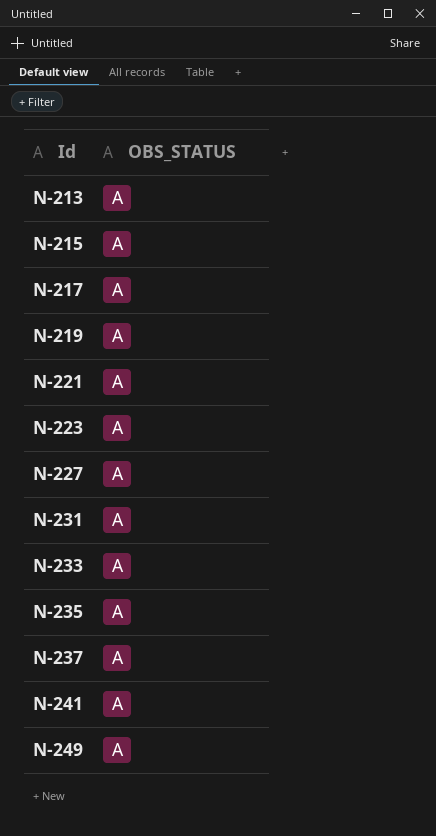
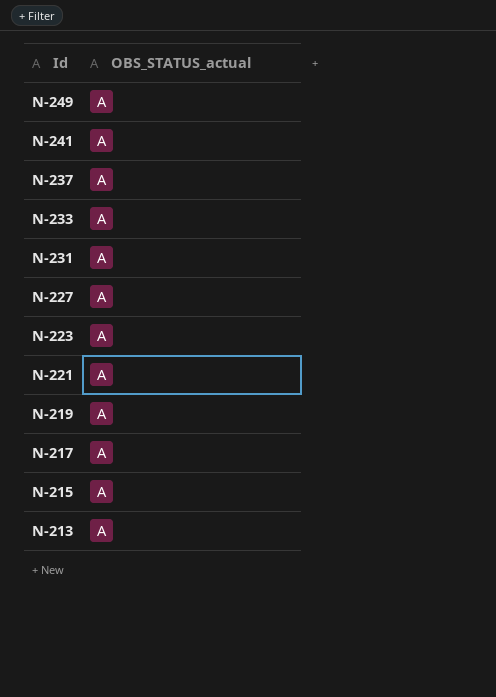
row order: Id ascending -> Id descending
column name: OBS_STATUS -> OBS_STATUS_actual
row N-235: A -> none

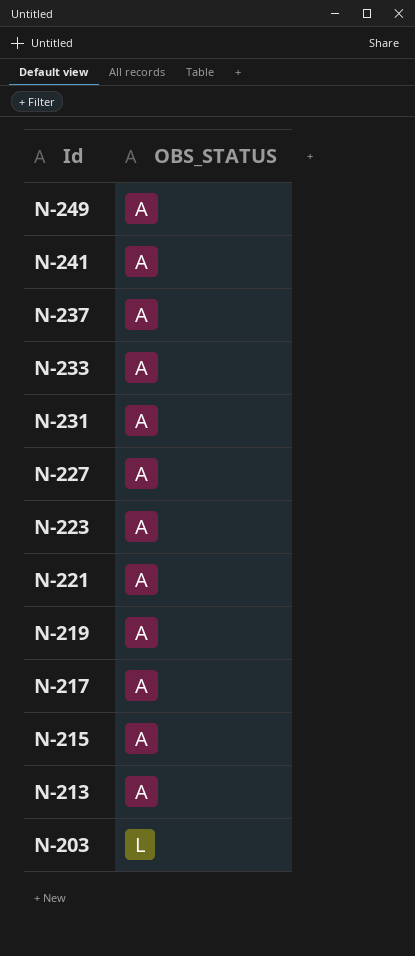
column name: OBS_STATUS_actual -> OBS_STATUS
row N-203: none -> L

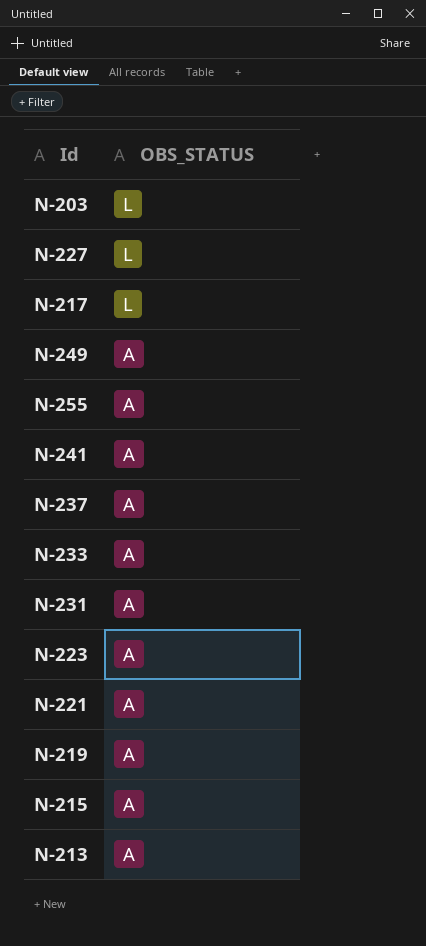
row order: Id descending -> OBS_STATUS descending
N-227 | OBS_STATUS: A -> L
N-217 | OBS_STATUS: A -> L
row N-255: none -> A

